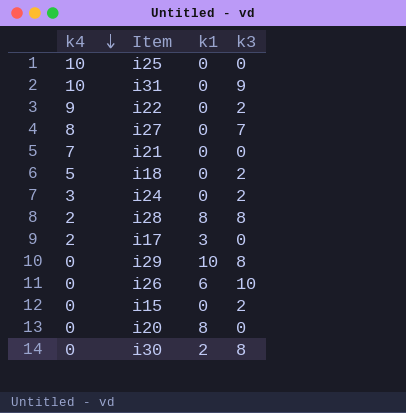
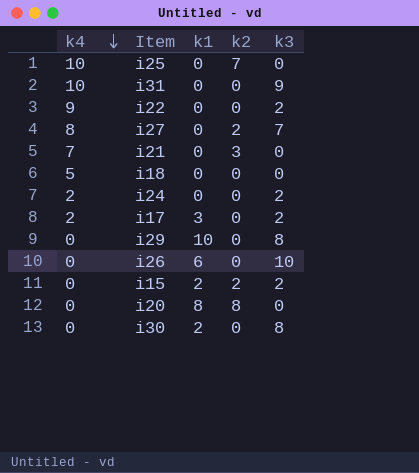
column k2 | position: none -> 4
row i28: 2 | 8 | 8 -> none
i18 | k3: 2 -> 0
i24 | k4: 3 -> 2
i17 | k3: 0 -> 2
i15 | k1: 0 -> 2

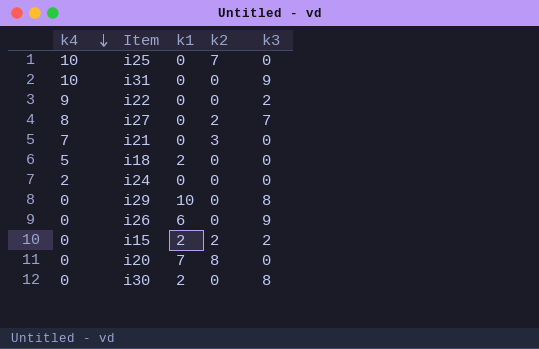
row i17: 2 | 3 | 0 | 2 -> none
i18 | k1: 0 -> 2
i24 | k3: 2 -> 0
i26 | k3: 10 -> 9
i20 | k1: 8 -> 7

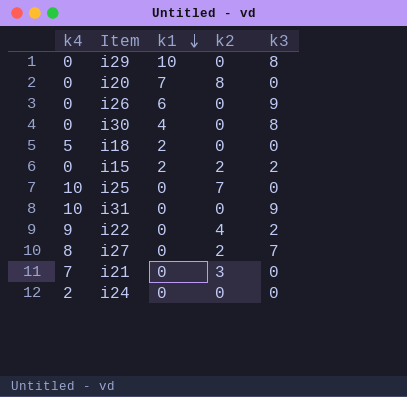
row order: k4 descending -> k1 descending
i30 | k1: 2 -> 4
i22 | k2: 0 -> 4

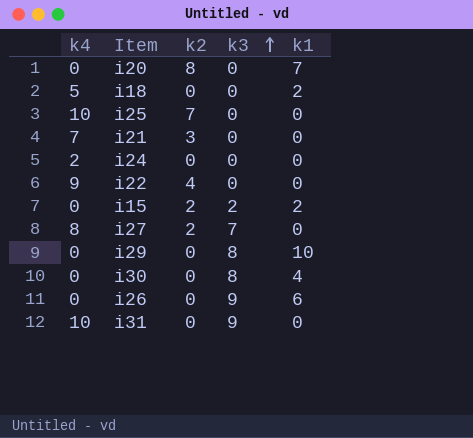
row order: k1 descending -> k3 ascending
column k1 | position: 3 -> 5
i22 | k3: 2 -> 0

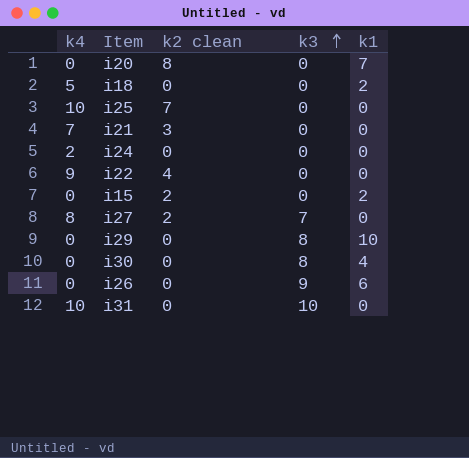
column name: k2 -> k2 clean
i15 | k3: 2 -> 0
i31 | k3: 9 -> 10

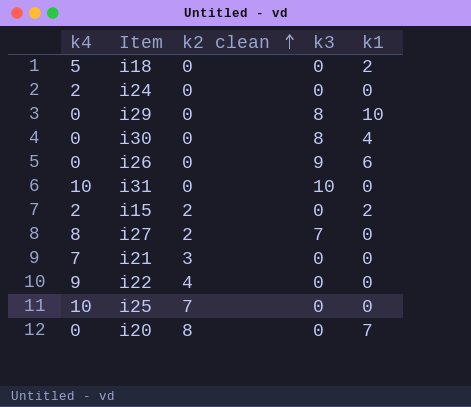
row order: k3 ascending -> k2 clean ascending
i15 | k4: 0 -> 2

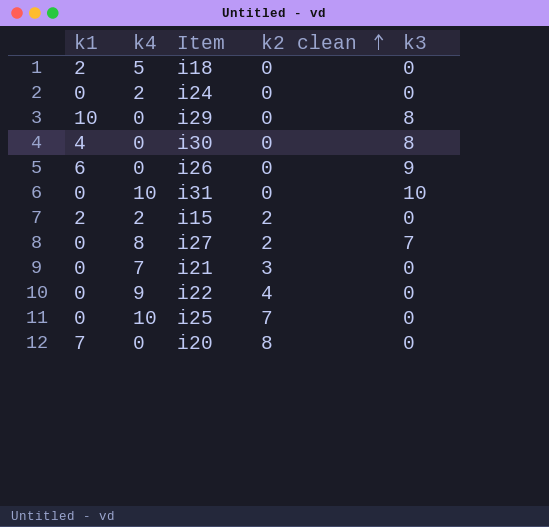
column k1 | position: 5 -> 1

